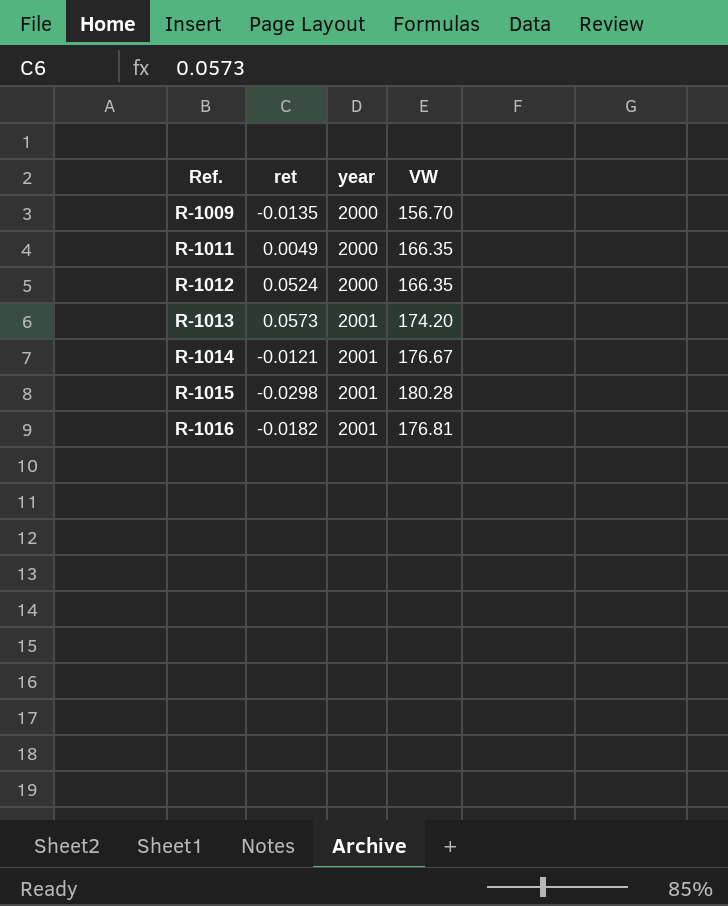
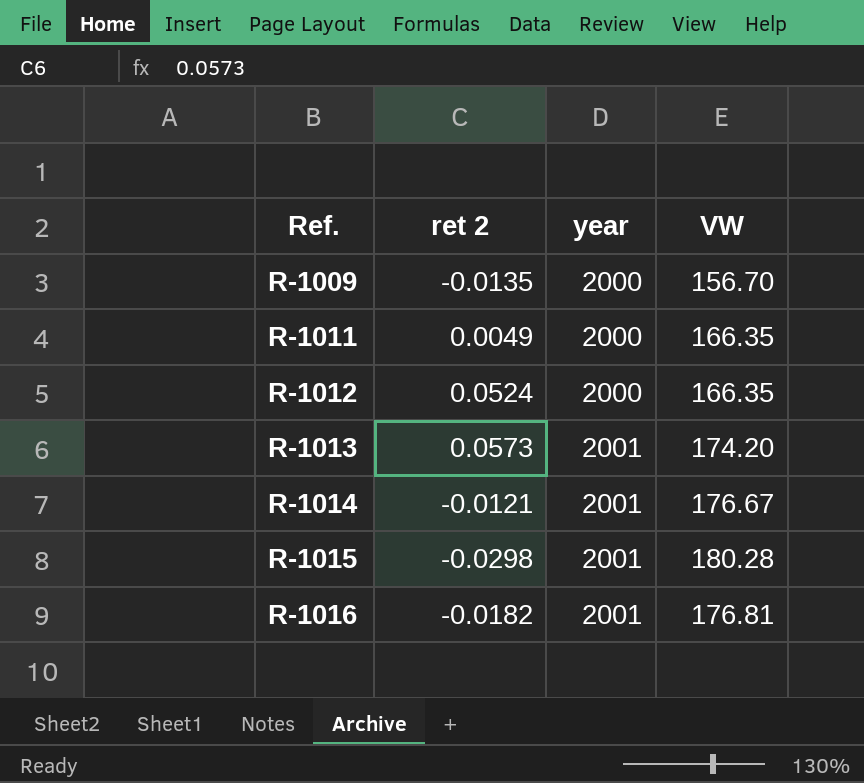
column name: ret -> ret 2

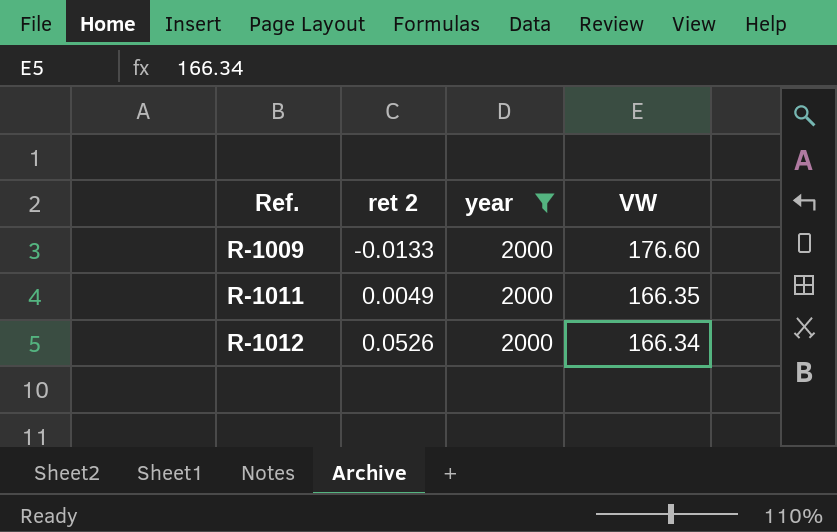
filter: none -> year = 2000
R-1009 | ret 2: -0.0135 -> -0.0133
R-1009 | VW: 156.70 -> 176.60
R-1012 | ret 2: 0.0524 -> 0.0526
R-1012 | VW: 166.35 -> 166.34

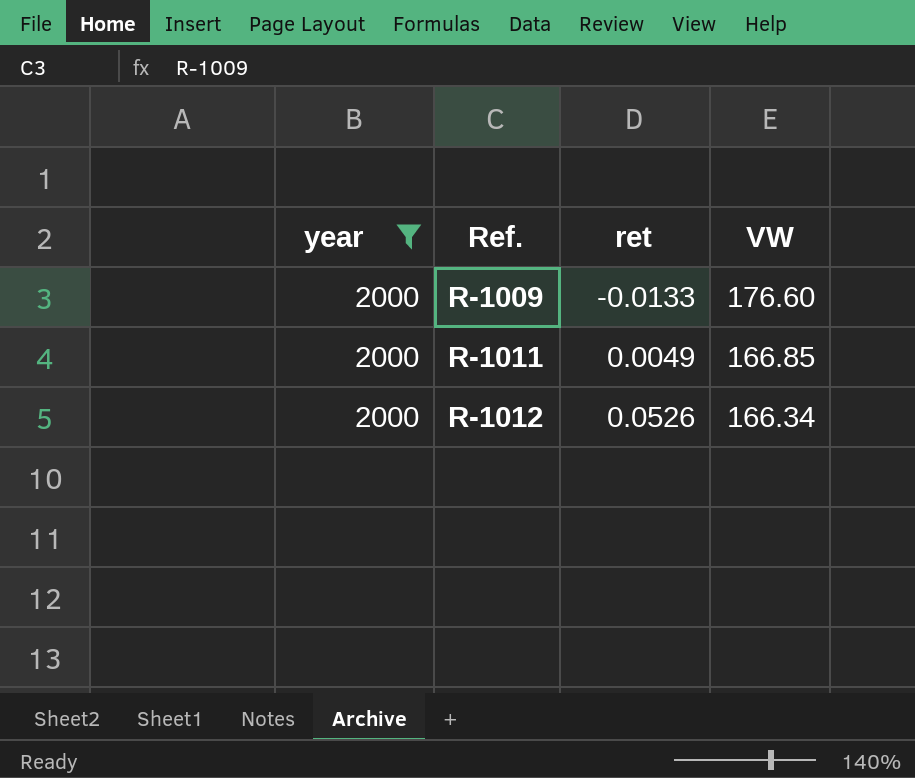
column year | position: 3 -> 1
column name: ret 2 -> ret
R-1011 | VW: 166.35 -> 166.85

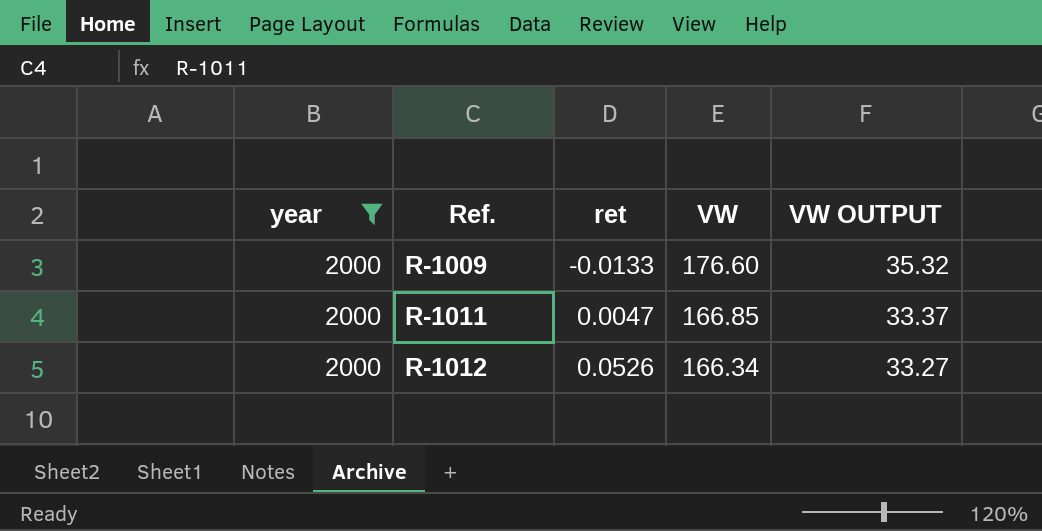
column VW OUTPUT | formula: none -> [VW] * 0.2
R-1011 | ret: 0.0049 -> 0.0047

